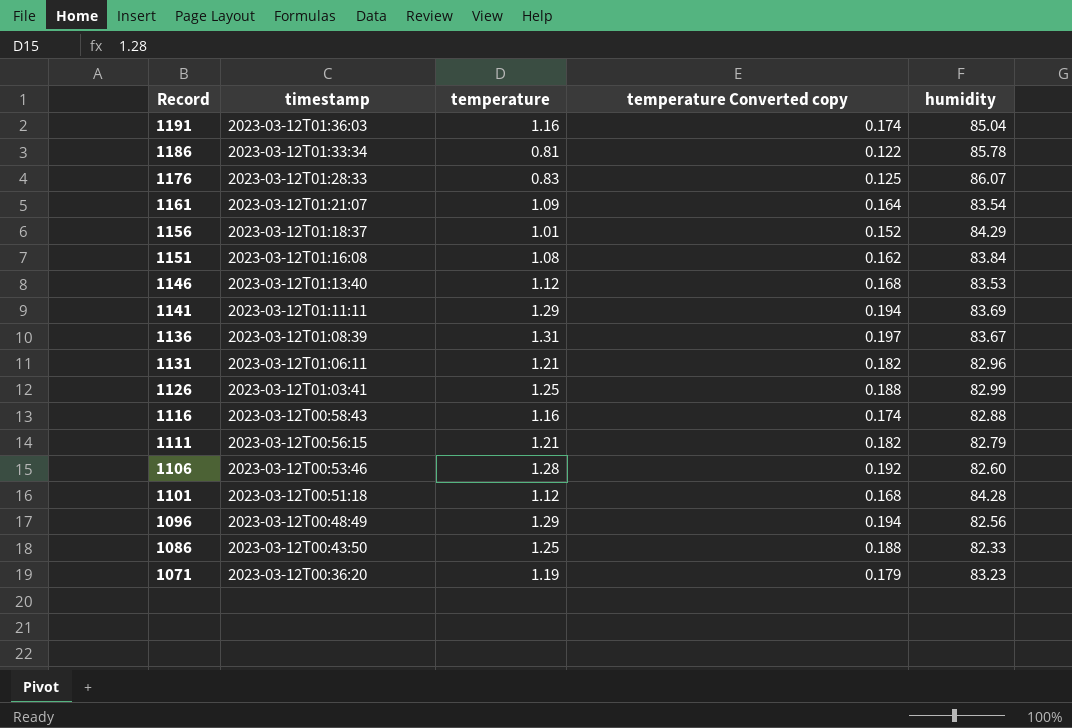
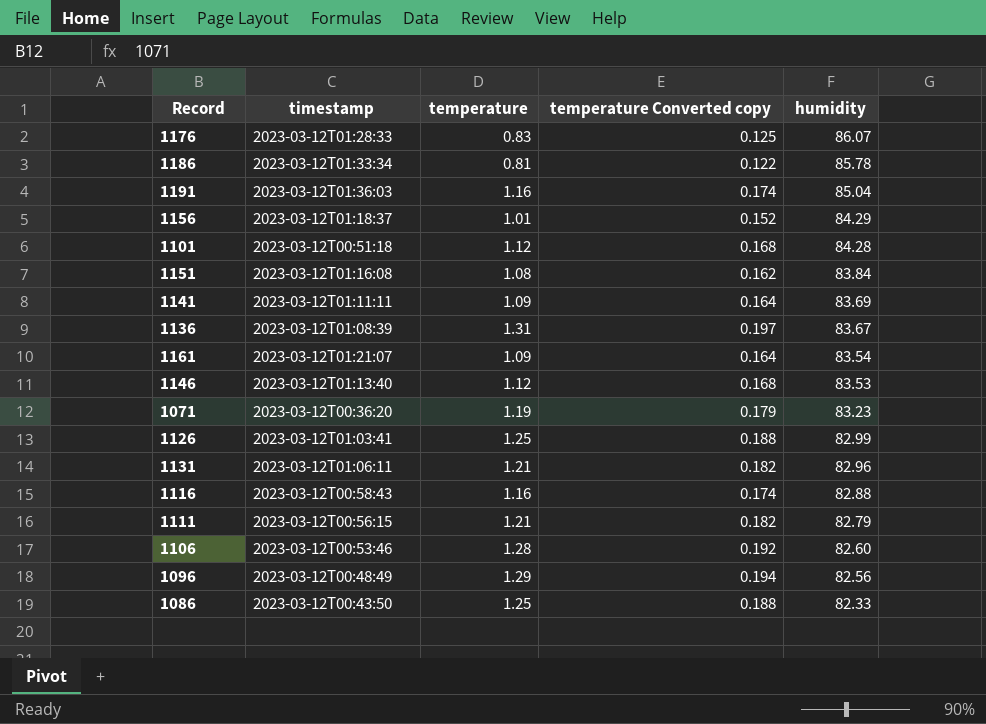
row order: Record descending -> humidity descending
1141 | temperature: 1.29 -> 1.09
1141 | temperature Converted copy: 0.194 -> 0.164

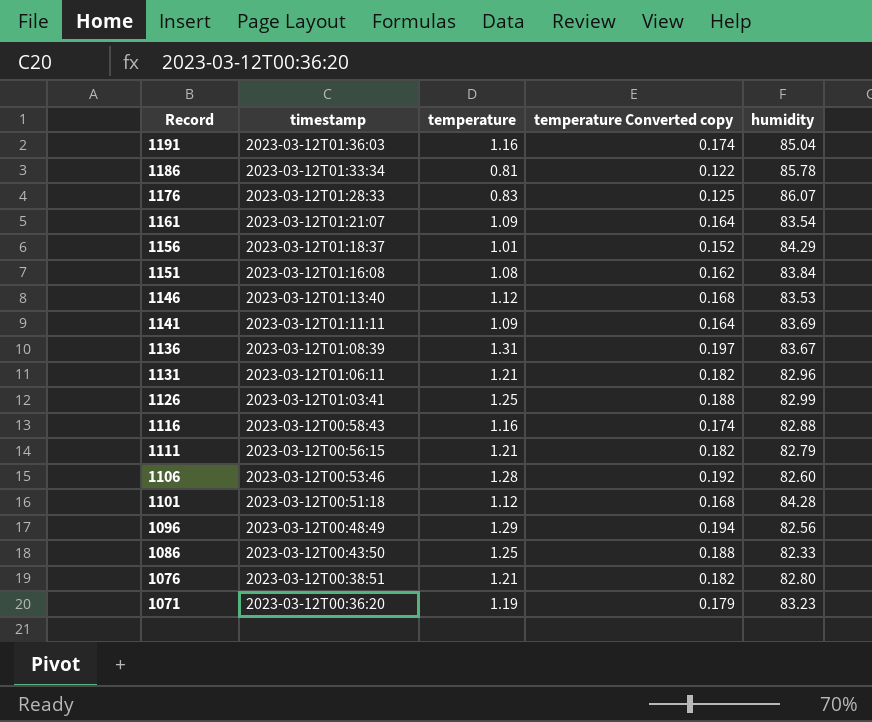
row order: humidity descending -> Record descending
row 1076: none -> 2023-03-12T00:38:51 | 1.21 | 0.182 | 82.80

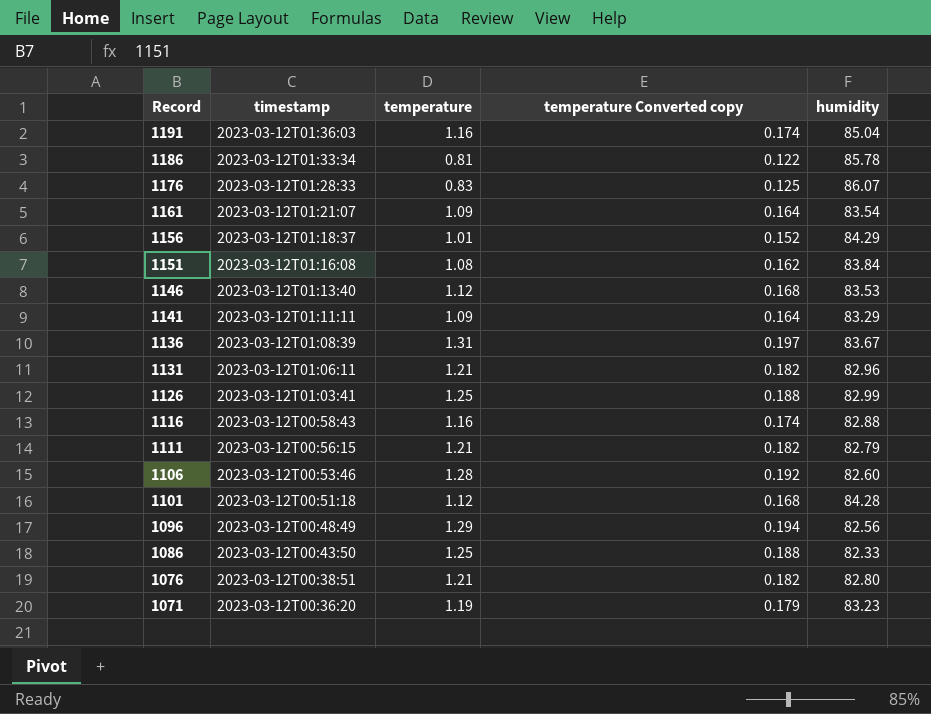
1141 | humidity: 83.69 -> 83.29

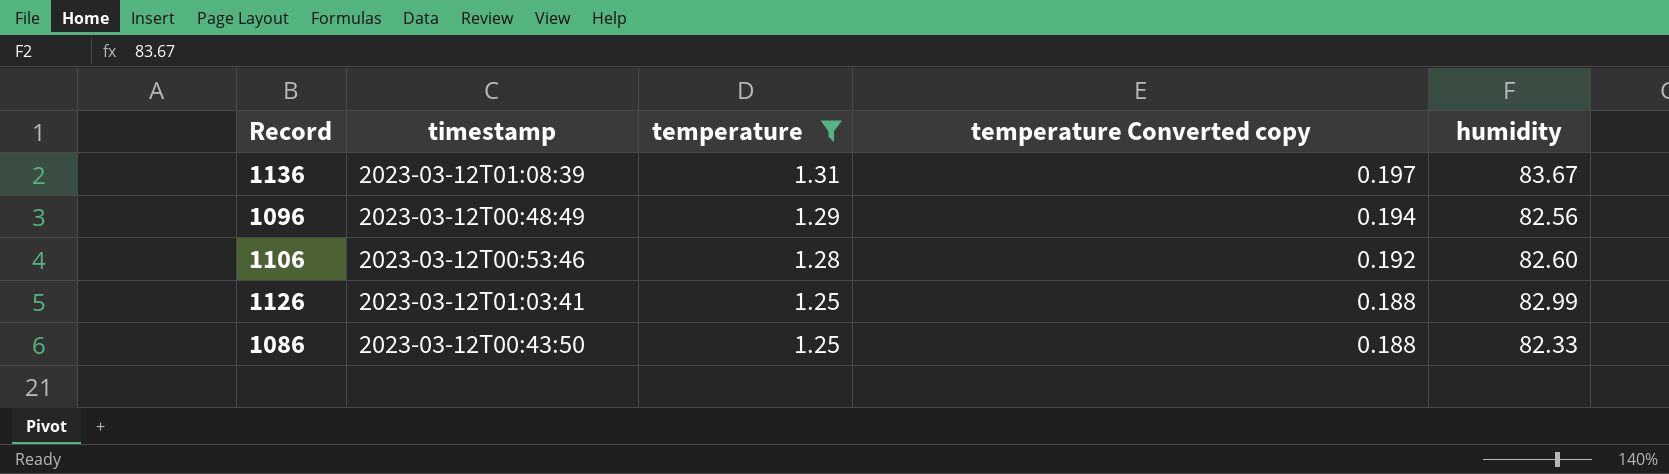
filter: none -> temperature >= 1.25
row order: Record descending -> temperature descending

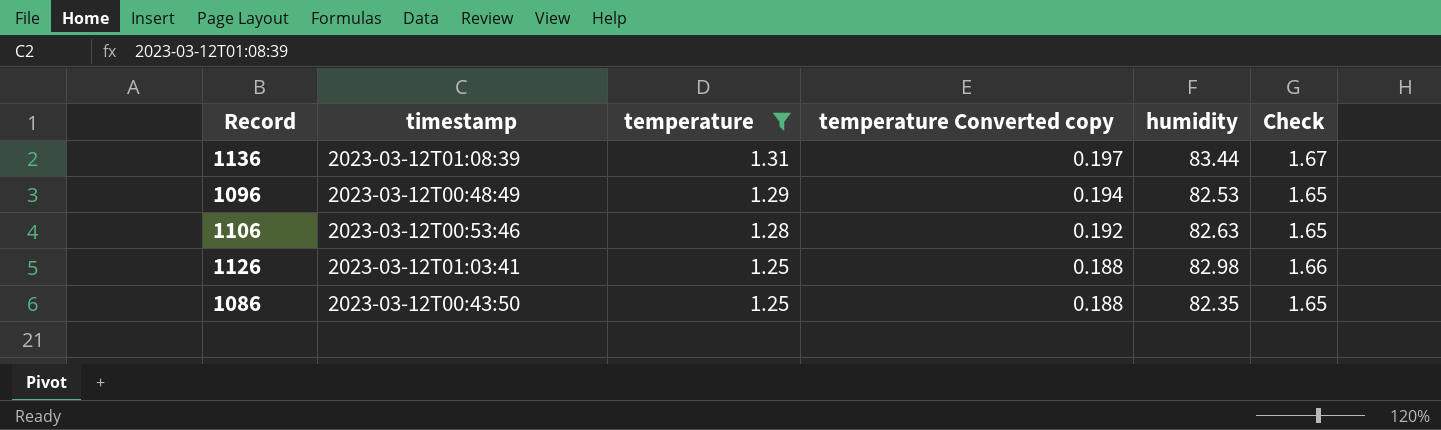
column Check | formula: none -> [humidity] * 0.02
1136 | humidity: 83.67 -> 83.44
1096 | humidity: 82.56 -> 82.53
1106 | humidity: 82.60 -> 82.63
1126 | humidity: 82.99 -> 82.98
1086 | humidity: 82.33 -> 82.35

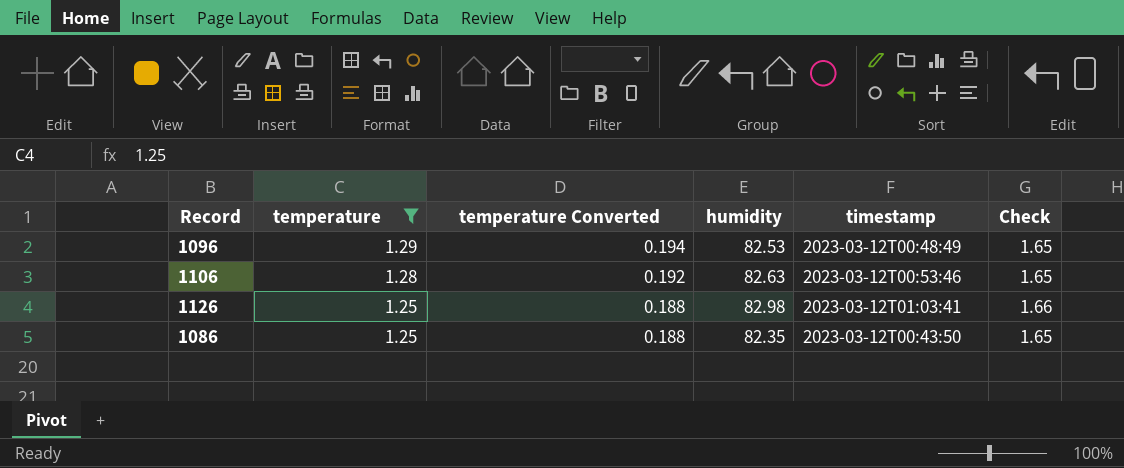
column name: temperature Converted copy -> temperature Converted
column timestamp | position: 2 -> 5
row 1136: 2023-03-12T01:08:39 | 1.31 | 0.197 | 83.44 | 1.67 -> none

